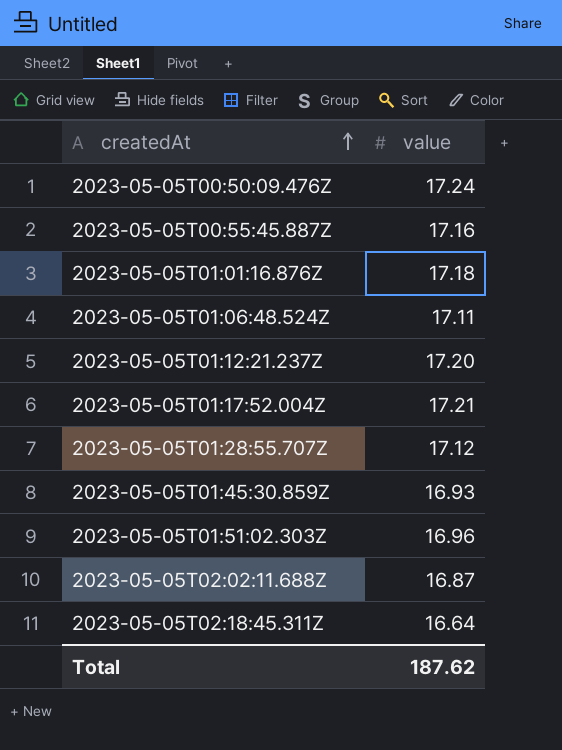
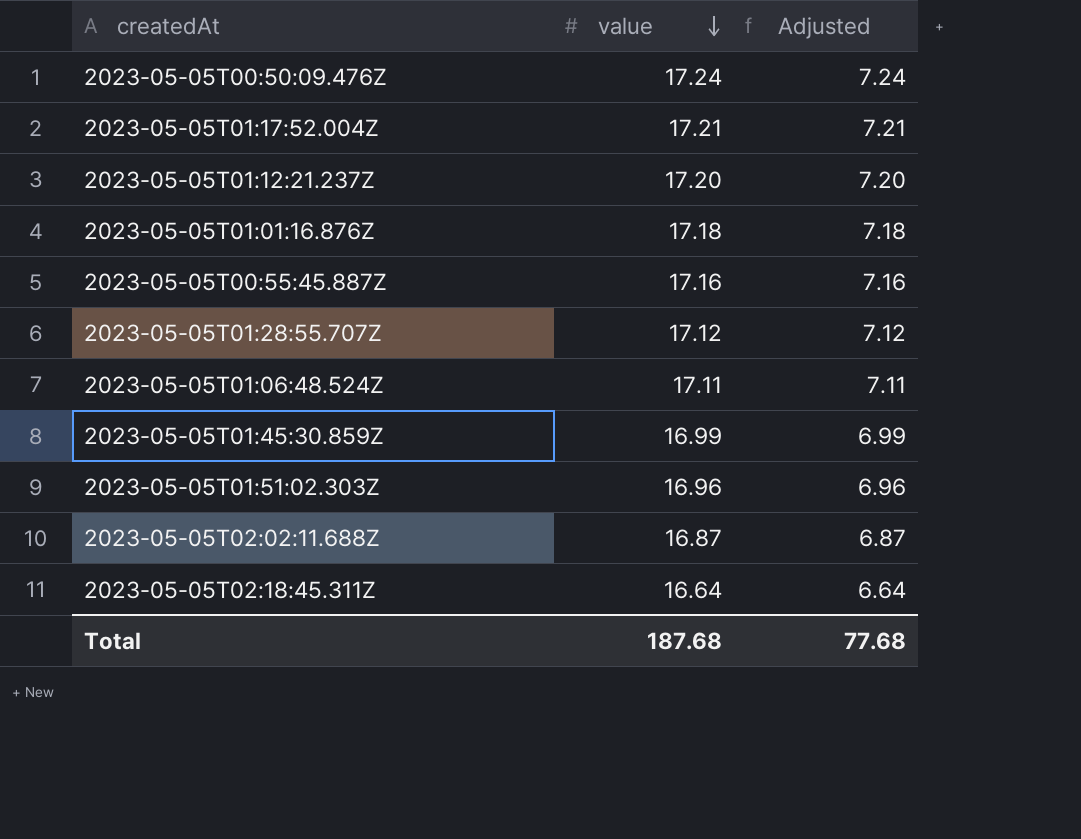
row order: createdAt ascending -> value descending
column Adjusted | formula: none -> [value] - 10
2023-05-05T01:45:30.859Z | value: 16.93 -> 16.99
Total | value: 187.62 -> 187.68

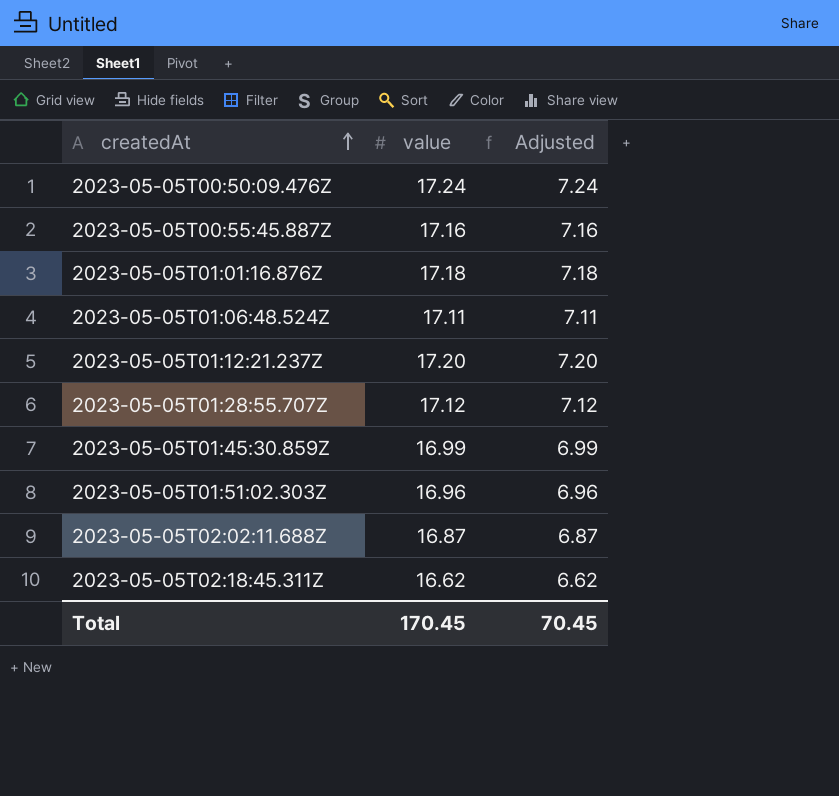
row order: value descending -> createdAt ascending
row 2023-05-05T01:17:52.004Z: 17.21 | 7.21 -> none
2023-05-05T02:18:45.311Z | value: 16.64 -> 16.62
2023-05-05T02:18:45.311Z | Adjusted: 6.64 -> 6.62
Total | value: 187.68 -> 170.45
Total | Adjusted: 77.68 -> 70.45

